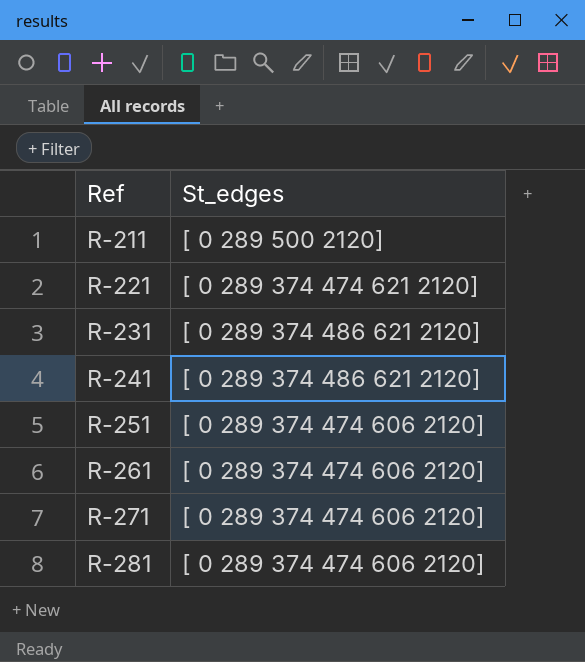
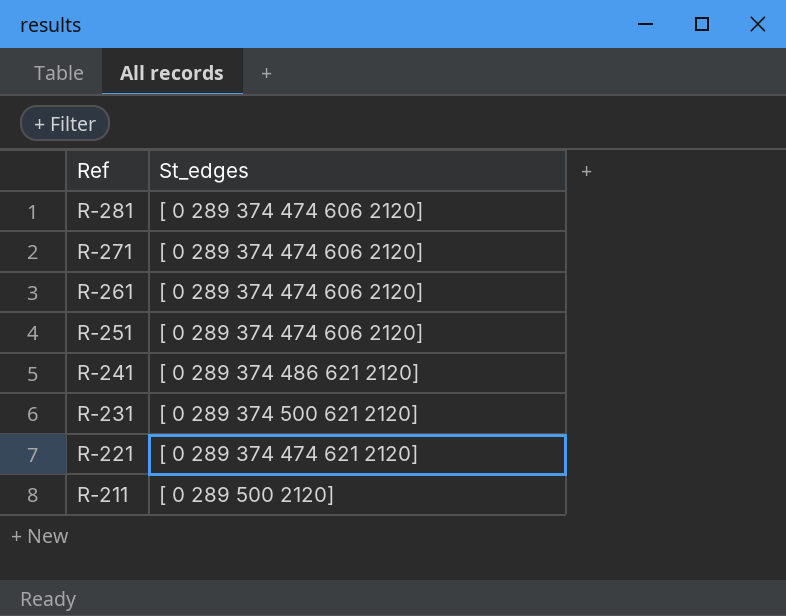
row order: Ref ascending -> Ref descending
R-231 | St_edges: [ 0 289 374 486 621 2120] -> [ 0 289 374 500 621 2120]

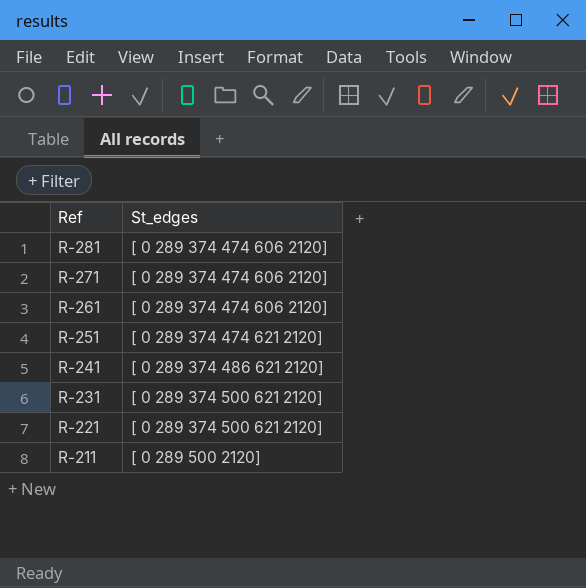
R-251 | St_edges: [ 0 289 374 474 606 2120] -> [ 0 289 374 474 621 2120]
R-221 | St_edges: [ 0 289 374 474 621 2120] -> [ 0 289 374 500 621 2120]

